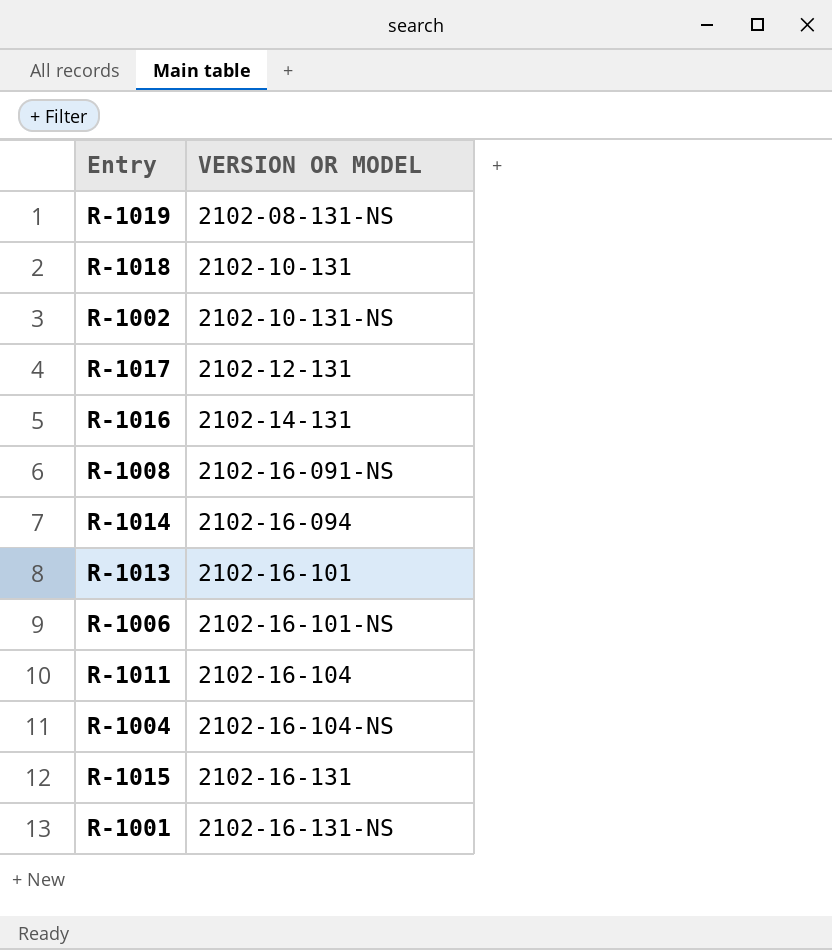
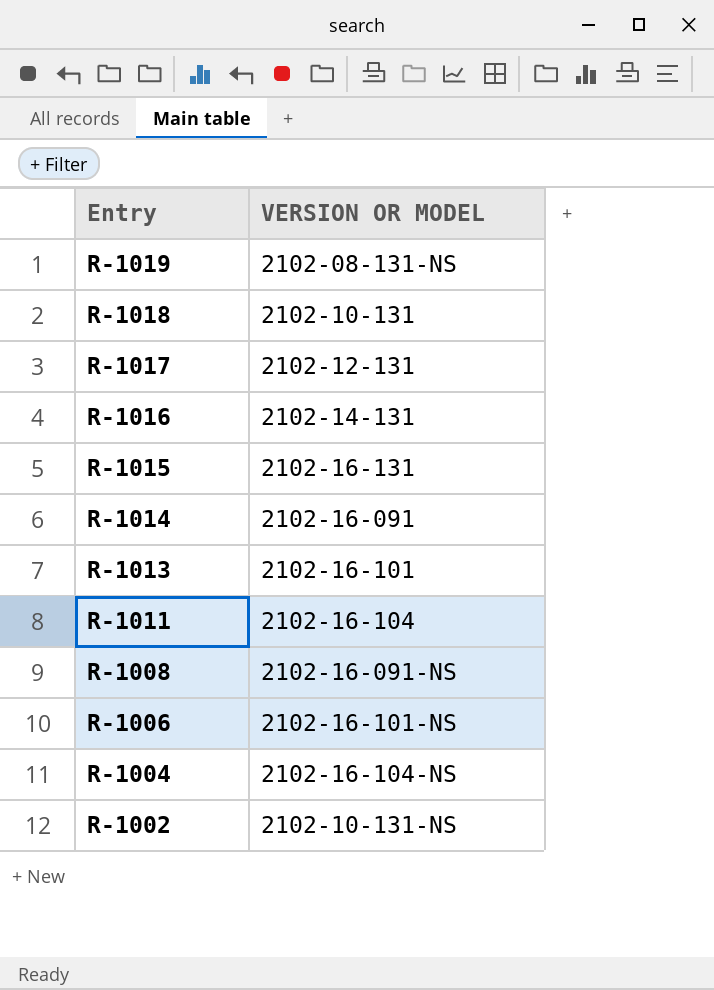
row order: VERSION OR MODEL ascending -> Entry descending
row R-1001: 2102-16-131-NS -> none
R-1014 | VERSION OR MODEL: 2102-16-094 -> 2102-16-091

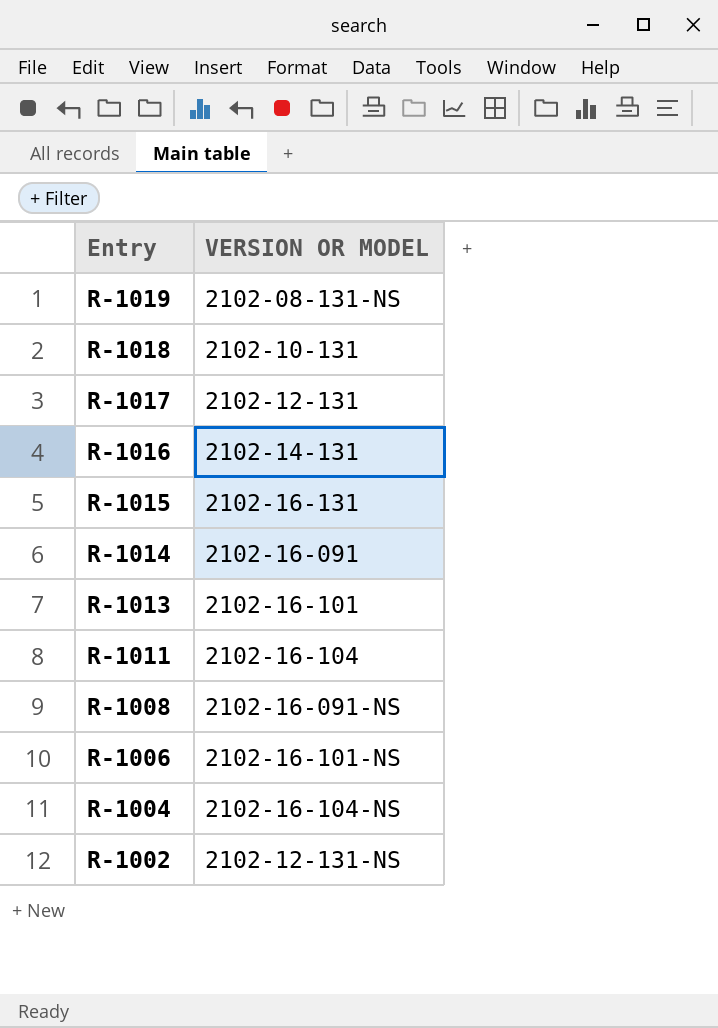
R-1002 | VERSION OR MODEL: 2102-10-131-NS -> 2102-12-131-NS

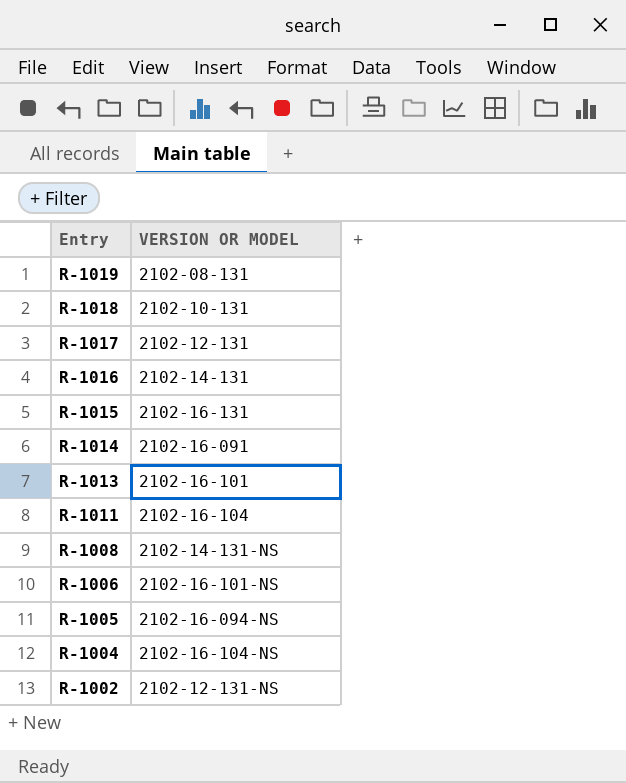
R-1019 | VERSION OR MODEL: 2102-08-131-NS -> 2102-08-131
R-1008 | VERSION OR MODEL: 2102-16-091-NS -> 2102-14-131-NS
row R-1005: none -> 2102-16-094-NS

